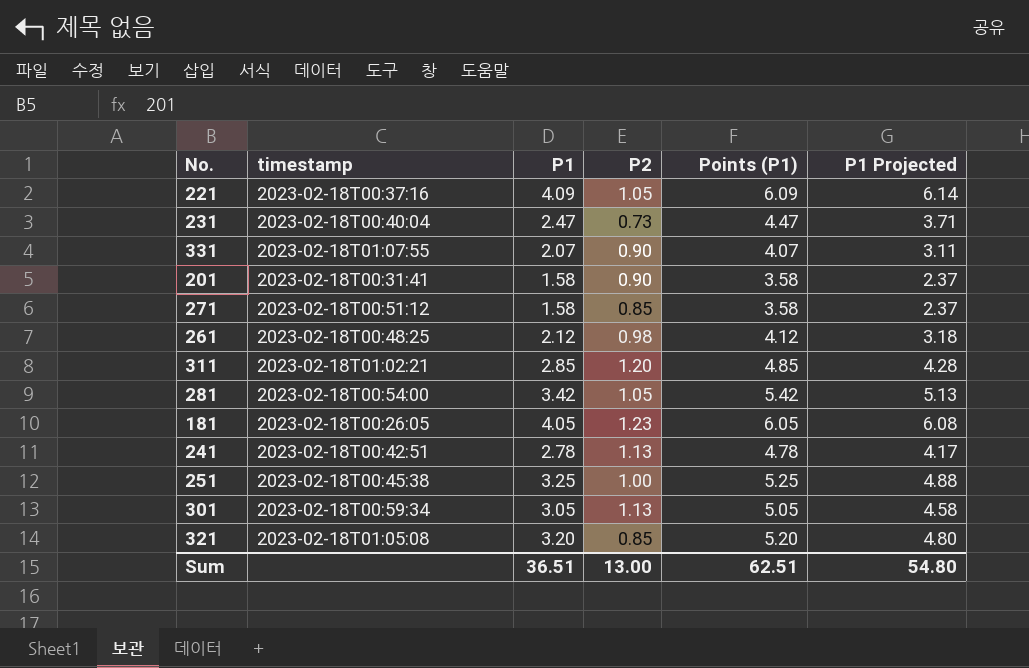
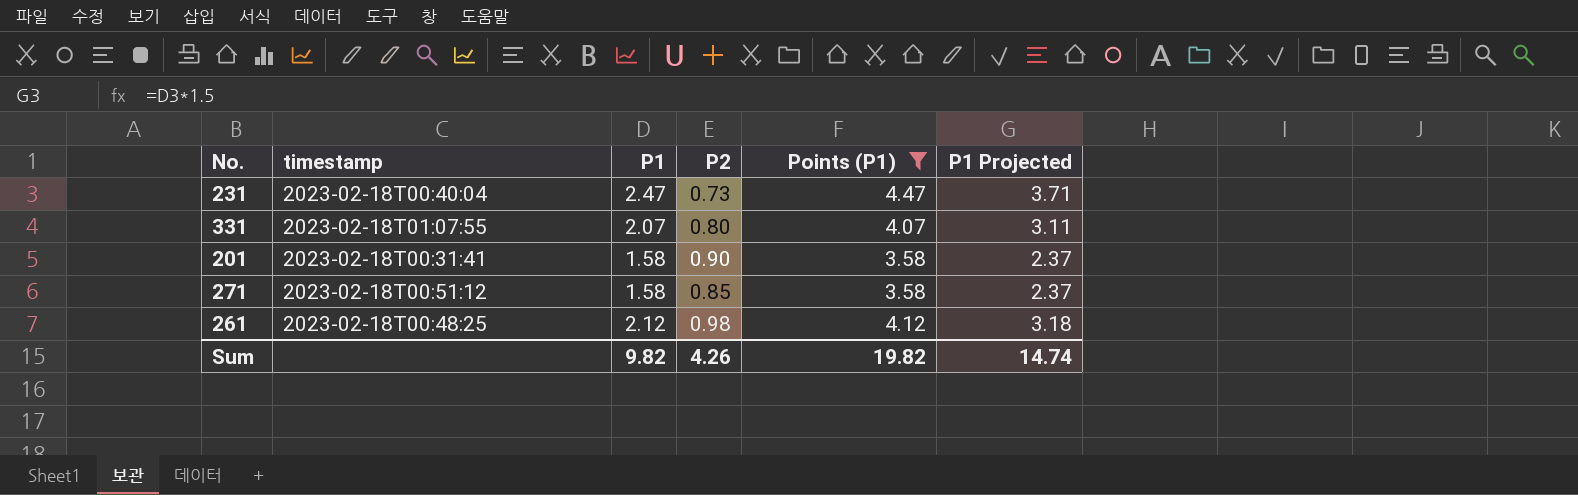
filter: none -> Points (P1) <= 4.47
331 | P2: 0.90 -> 0.80
Sum | P1: 36.51 -> 9.82
Sum | P2: 13.00 -> 4.26
Sum | Points (P1): 62.51 -> 19.82
Sum | P1 Projected: 54.80 -> 14.74

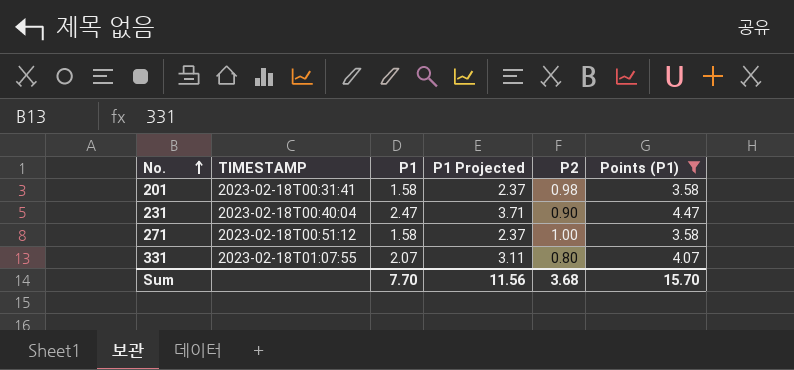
row order: none -> No. ascending
column name: timestamp -> TIMESTAMP
column P1 Projected | position: 6 -> 4
row 261: 2023-02-18T00:48:25 | 2.12 | 0.98 | 4.12 | 3.18 -> none
201 | P2: 0.90 -> 0.98
231 | P2: 0.73 -> 0.90
271 | P2: 0.85 -> 1.00
Sum | P1: 9.82 -> 7.70
Sum | P1 Projected: 14.74 -> 11.56
Sum | P2: 4.26 -> 3.68
Sum | Points (P1): 19.82 -> 15.70

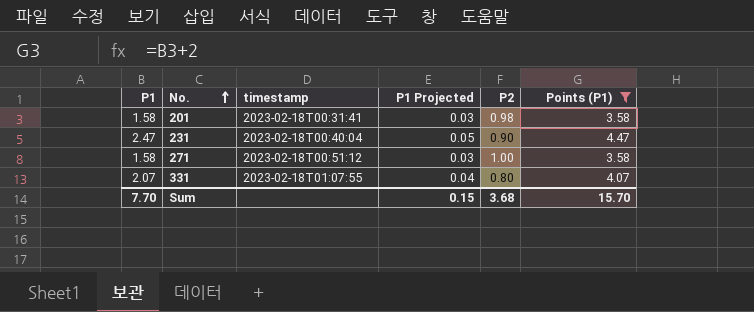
column P1 | position: 3 -> 1
column name: TIMESTAMP -> timestamp
column P1 Projected | formula: [P1] * 1.5 -> [P1] * 0.02
Sum | P1 Projected: 11.56 -> 0.15

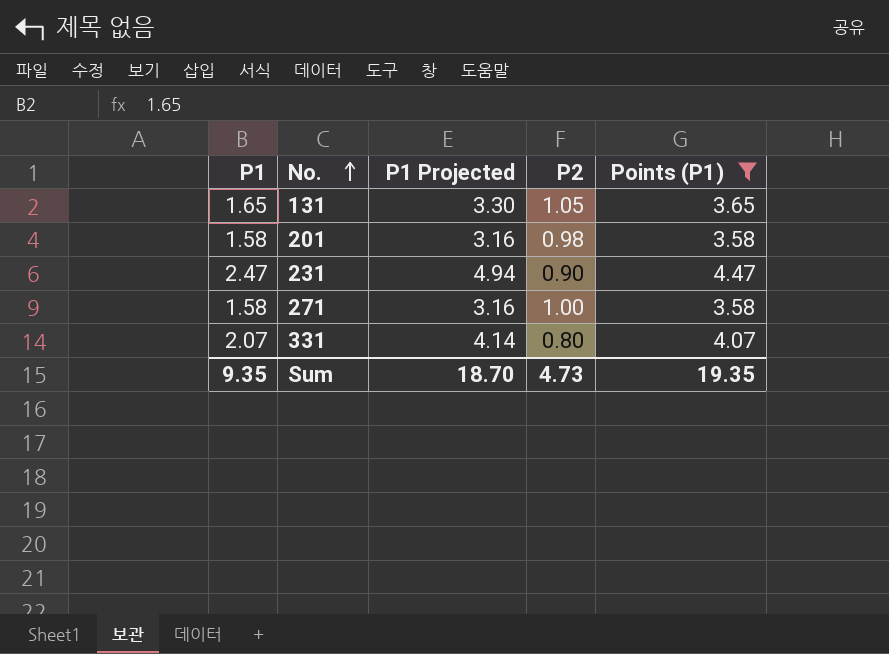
column timestamp | position: 3 -> none
column P1 Projected | formula: [P1] * 0.02 -> [P1] * 2
row 131: none -> 1.65 | 3.30 | 1.05 | 3.65
Sum | P1: 7.70 -> 9.35
Sum | P1 Projected: 0.15 -> 18.70
Sum | P2: 3.68 -> 4.73
Sum | Points (P1): 15.70 -> 19.35

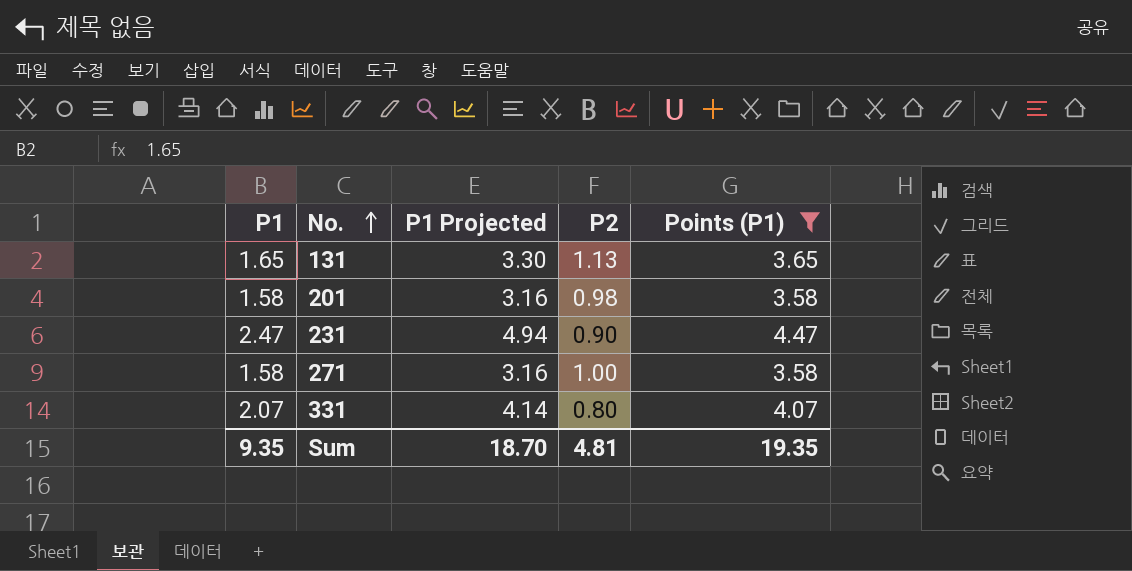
131 | P2: 1.05 -> 1.13
Sum | P2: 4.73 -> 4.81

